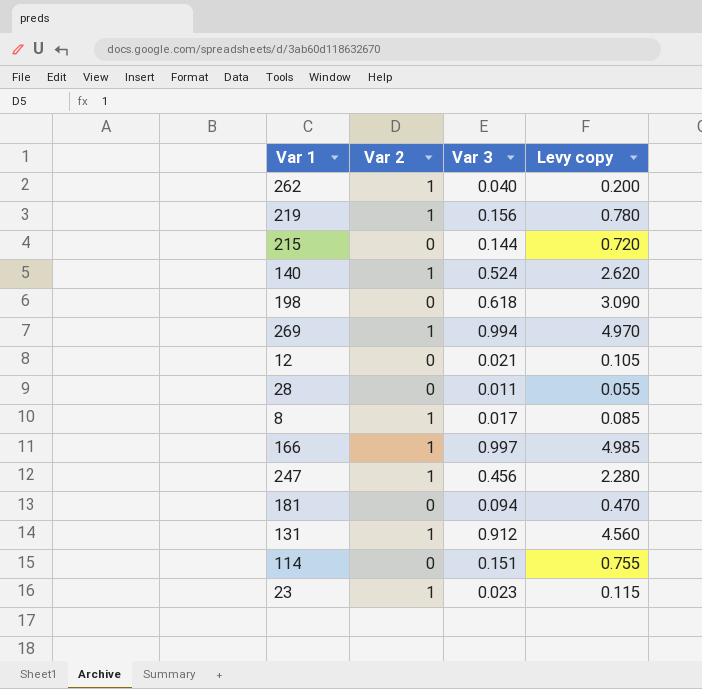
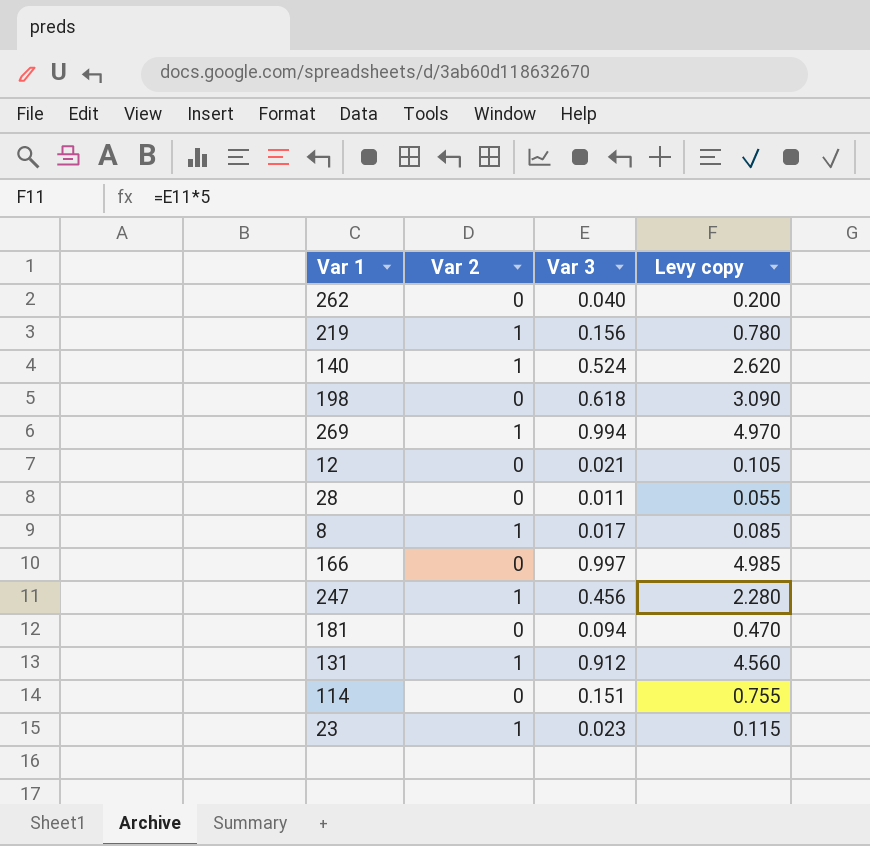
row 215: 0 | 0.144 | 0.720 -> none
262 | Var 2: 1 -> 0
166 | Var 2: 1 -> 0

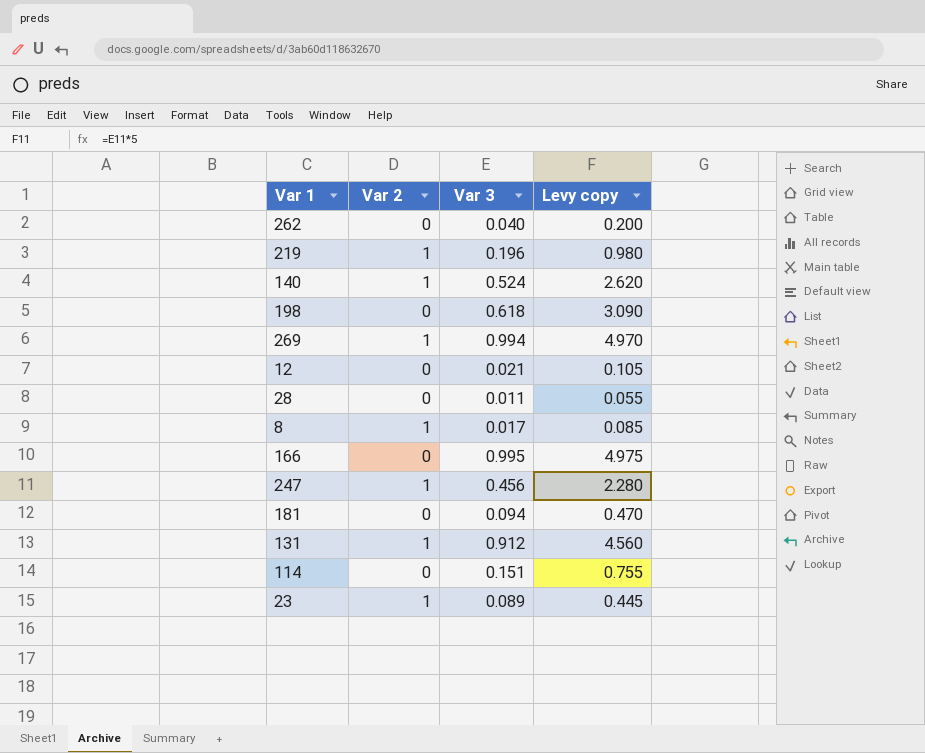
219 | Var 3: 0.156 -> 0.196
219 | Levy copy: 0.780 -> 0.980
166 | Var 3: 0.997 -> 0.995
166 | Levy copy: 4.985 -> 4.975
23 | Var 3: 0.023 -> 0.089
23 | Levy copy: 0.115 -> 0.445

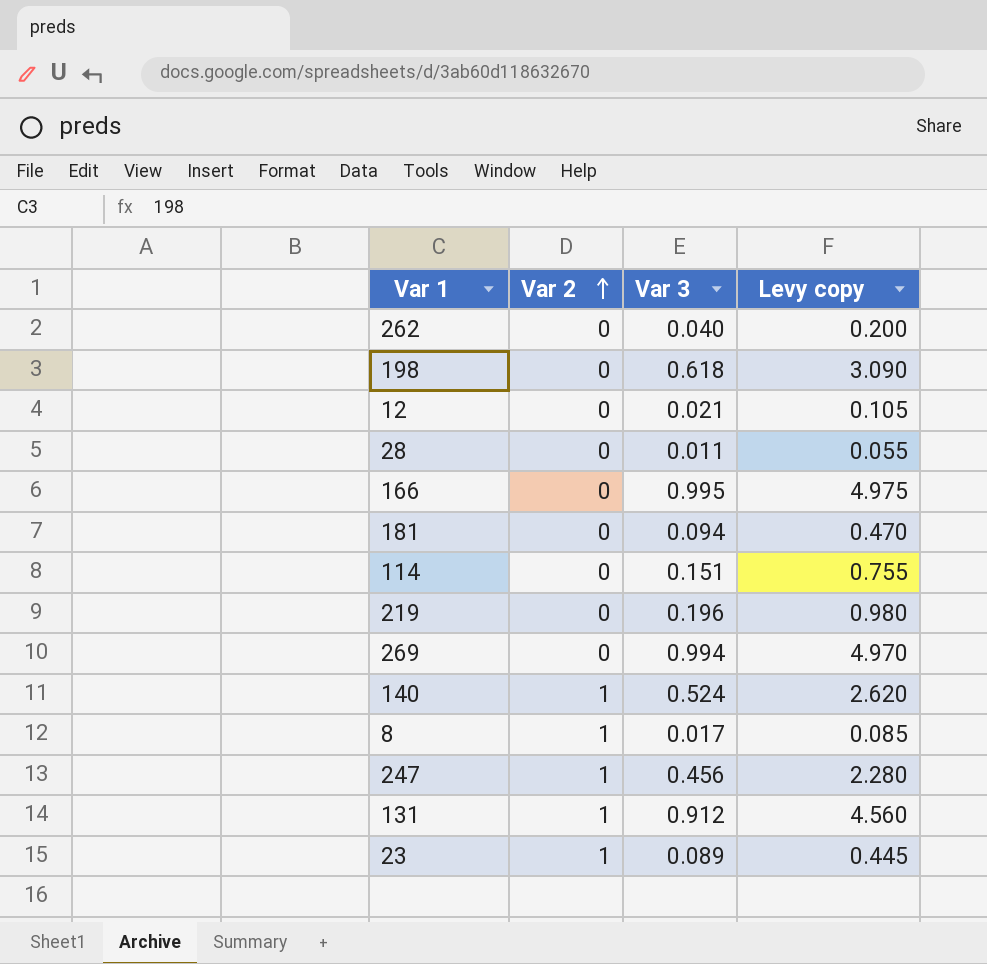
row order: none -> Var 2 ascending
219 | Var 2: 1 -> 0
269 | Var 2: 1 -> 0

